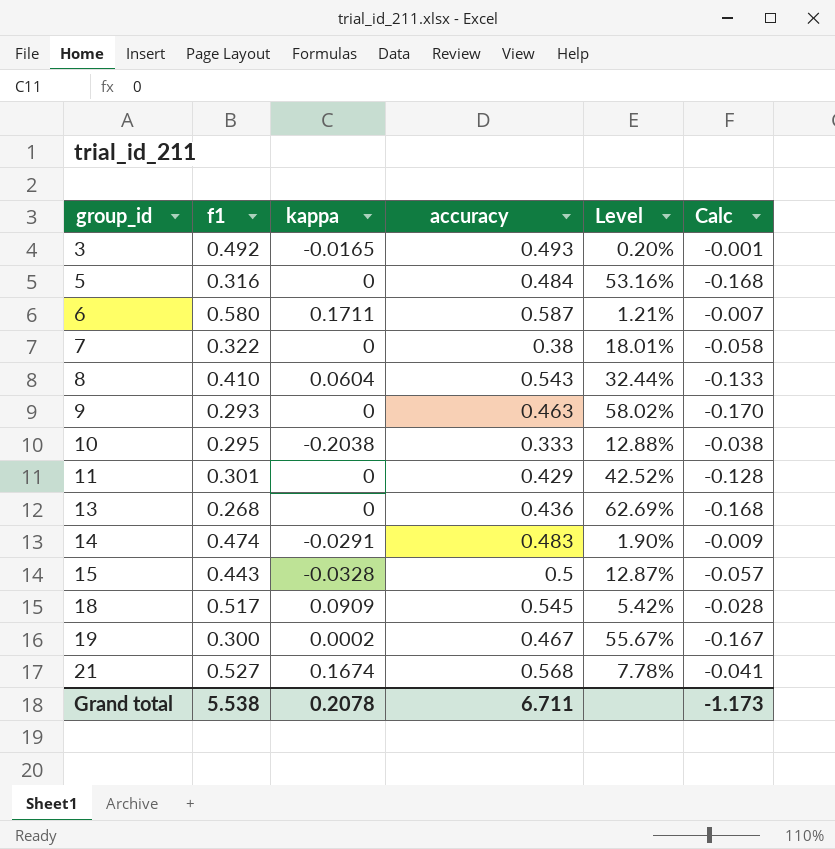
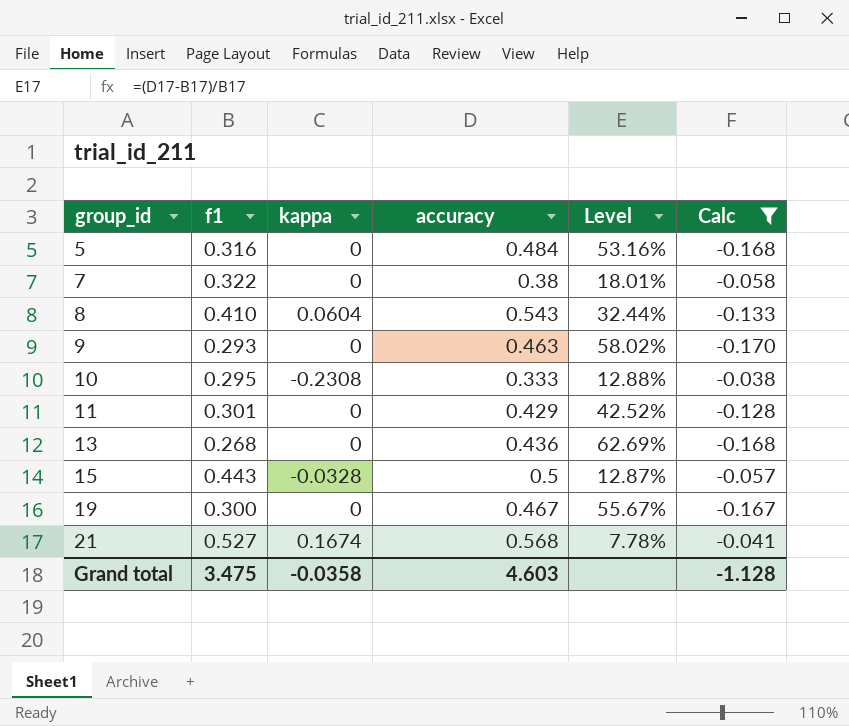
filter: none -> Calc <= -0.038
10 | kappa: -0.2038 -> -0.2308
19 | kappa: 0.0002 -> 0
Grand total | f1: 5.538 -> 3.475
Grand total | kappa: 0.2078 -> -0.0358
Grand total | accuracy: 6.711 -> 4.603
Grand total | Calc: -1.173 -> -1.128

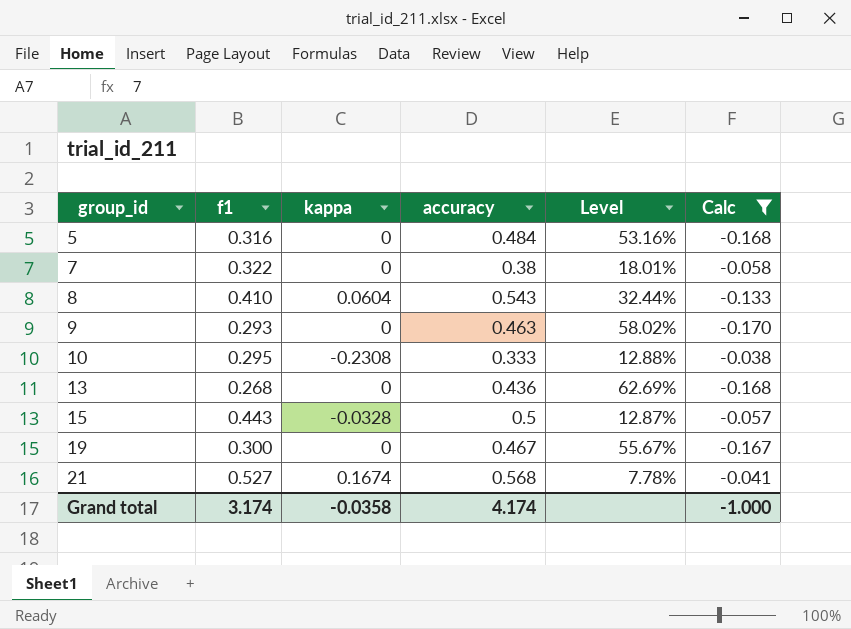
row 11: 0.301 | 0 | 0.429 | 42.52% | -0.128 -> none
Grand total | f1: 3.475 -> 3.174
Grand total | accuracy: 4.603 -> 4.174
Grand total | Calc: -1.128 -> -1.000

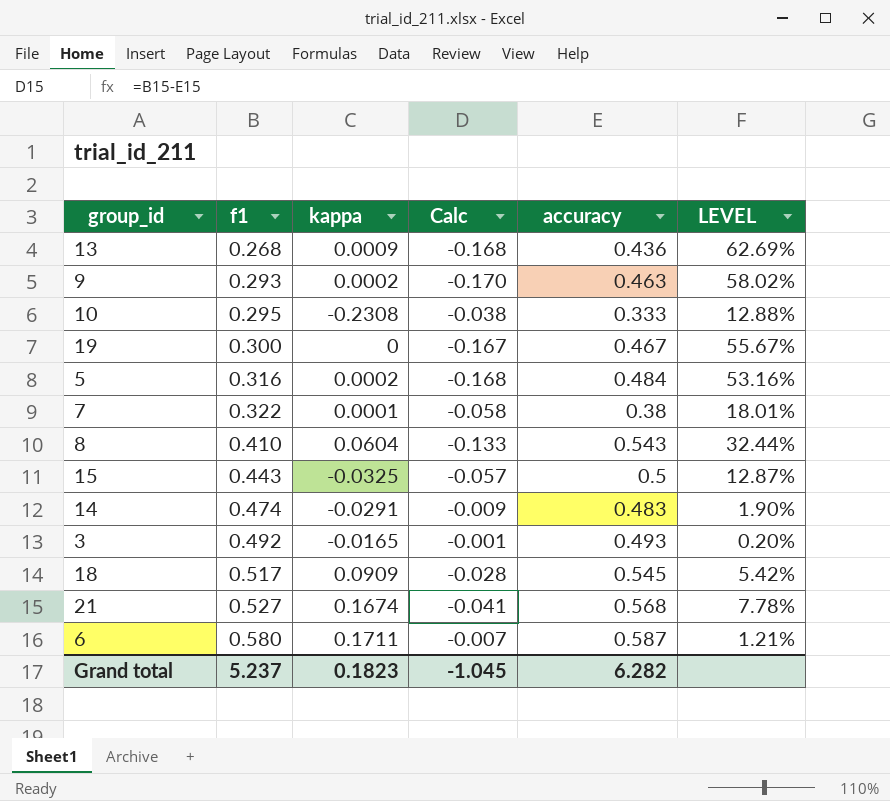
filter: Calc <= -0.038 -> none
row order: group_id ascending -> f1 ascending
column Calc | position: 6 -> 4
column name: Level -> LEVEL
13 | kappa: 0 -> 0.0009
9 | kappa: 0 -> 0.0002
5 | kappa: 0 -> 0.0002
7 | kappa: 0 -> 0.0001
15 | kappa: -0.0328 -> -0.0325
Grand total | f1: 3.174 -> 5.237
Grand total | kappa: -0.0358 -> 0.1823
Grand total | Calc: -1.000 -> -1.045
Grand total | accuracy: 4.174 -> 6.282

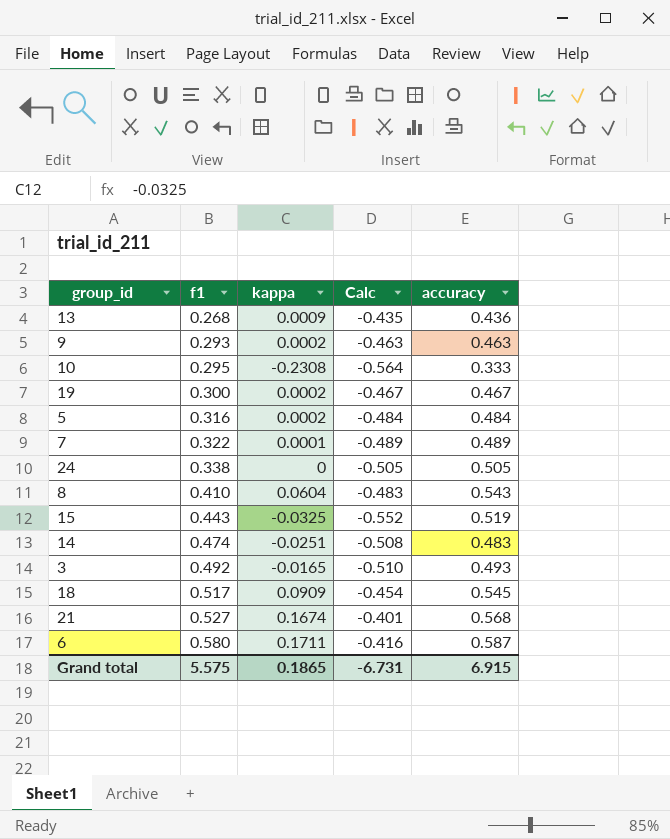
column LEVEL | formula: ([accuracy] - [f1]) / [f1] -> none
column Calc | formula: [f1] - [accuracy] -> [kappa] - [accuracy]
19 | kappa: 0 -> 0.0002
7 | accuracy: 0.38 -> 0.489
row 24: none -> 0.338 | 0 | -0.505 | 0.505
15 | accuracy: 0.5 -> 0.519
14 | kappa: -0.0291 -> -0.0251
Grand total | f1: 5.237 -> 5.575
Grand total | kappa: 0.1823 -> 0.1865
Grand total | Calc: -1.045 -> -6.731
Grand total | accuracy: 6.282 -> 6.915

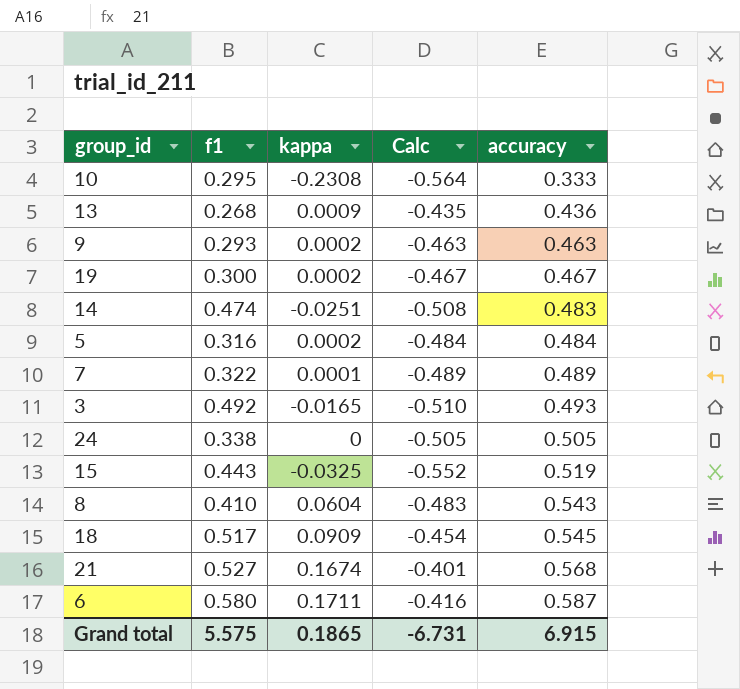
row order: f1 ascending -> accuracy ascending

